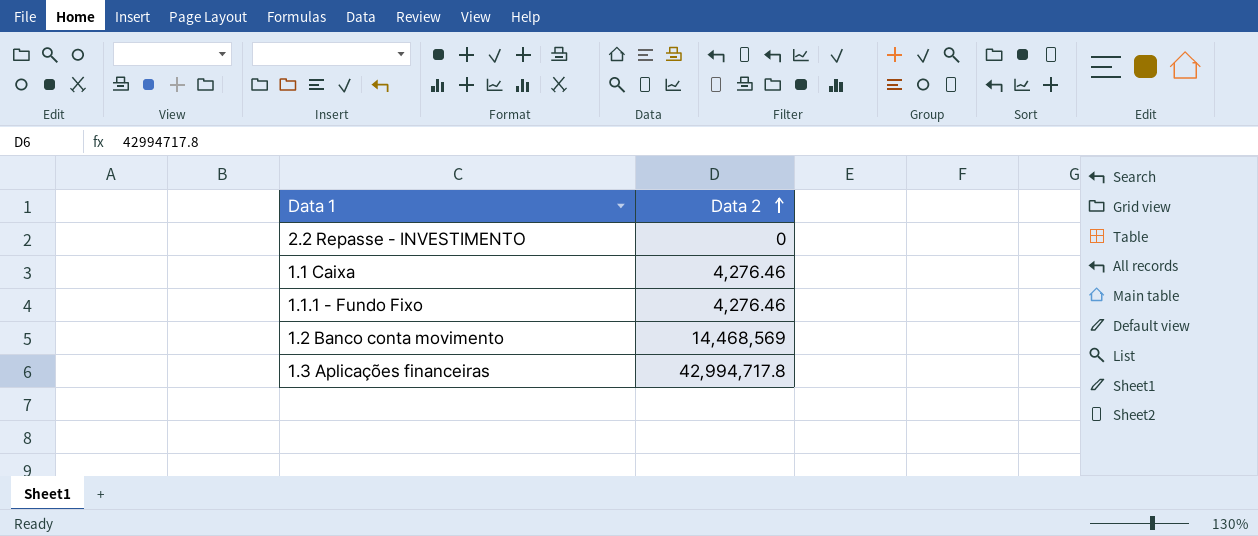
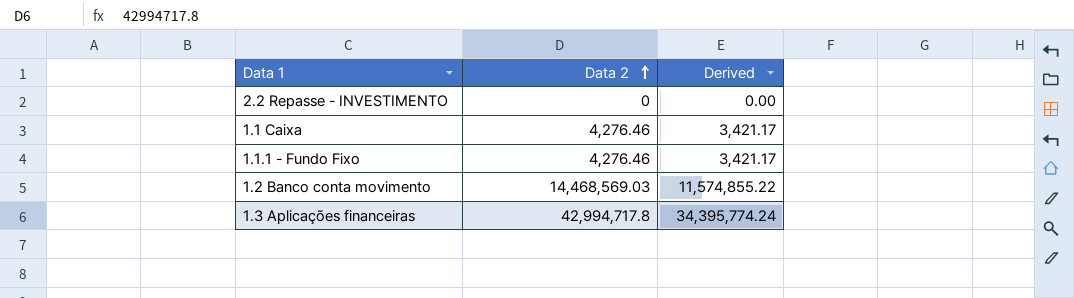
column Derived | formula: none -> [Data 2] * 0.8
1.2 Banco conta movimento | Data 2: 14,468,569 -> 14,468,569.03

